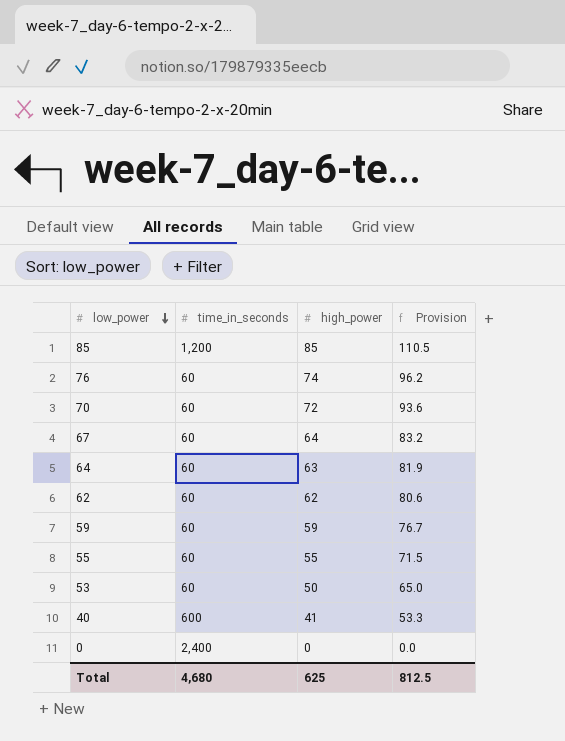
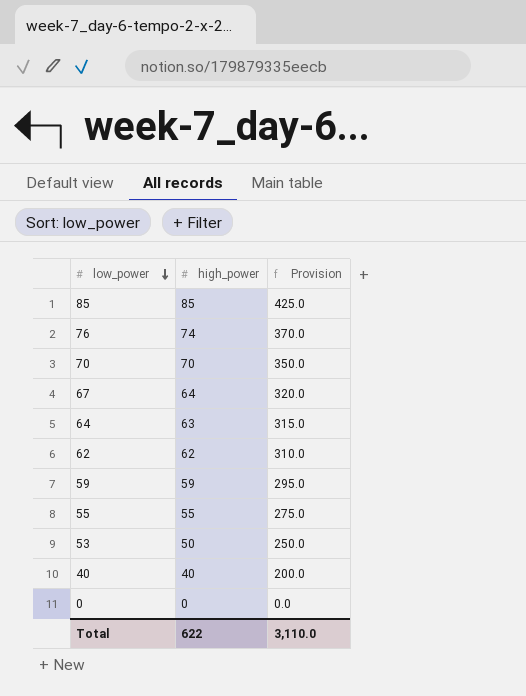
column time_in_seconds | position: 2 -> none
column Provision | formula: [high_power] * 1.3 -> [high_power] * 5
70 | high_power: 72 -> 70
40 | high_power: 41 -> 40
Total | high_power: 625 -> 622
Total | Provision: 812.5 -> 3,110.0

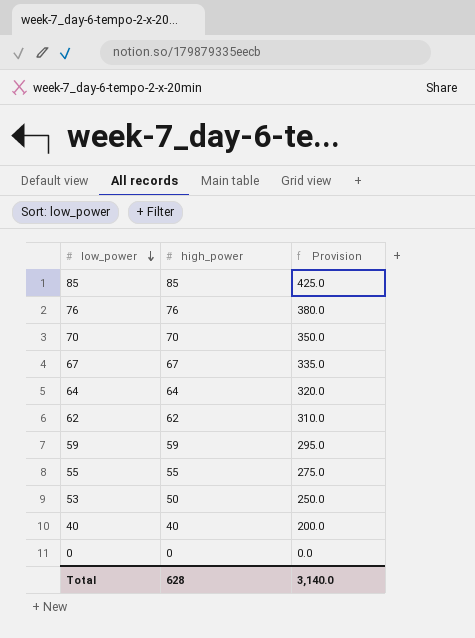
76 | high_power: 74 -> 76
76 | Provision: 370.0 -> 380.0
67 | high_power: 64 -> 67
67 | Provision: 320.0 -> 335.0
64 | high_power: 63 -> 64
64 | Provision: 315.0 -> 320.0
Total | high_power: 622 -> 628
Total | Provision: 3,110.0 -> 3,140.0

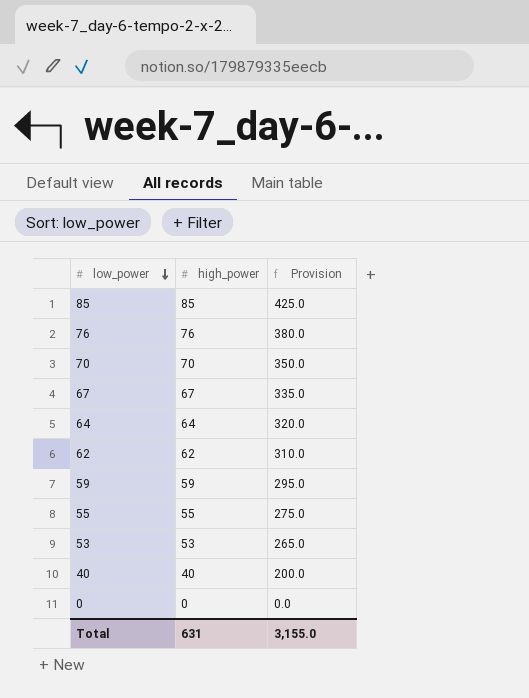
53 | high_power: 50 -> 53
53 | Provision: 250.0 -> 265.0
Total | high_power: 628 -> 631
Total | Provision: 3,140.0 -> 3,155.0

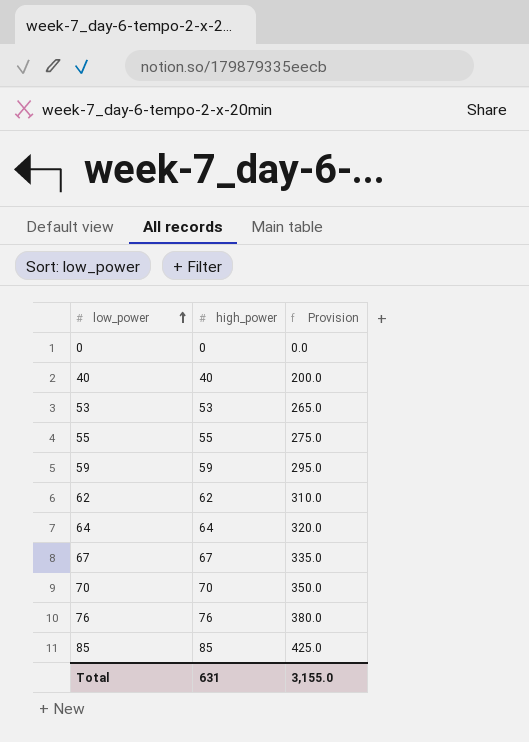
row order: low_power descending -> low_power ascending

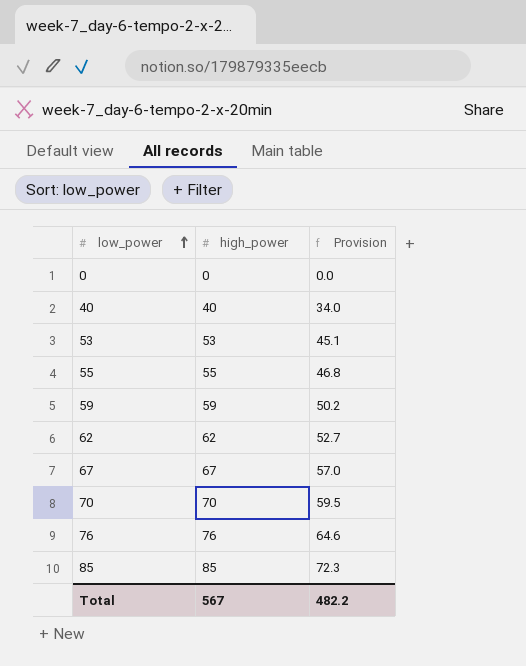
column Provision | formula: [high_power] * 5 -> [high_power] * 0.85
row 64: 64 | 320.0 -> none
Total | high_power: 631 -> 567
Total | Provision: 3,155.0 -> 482.2

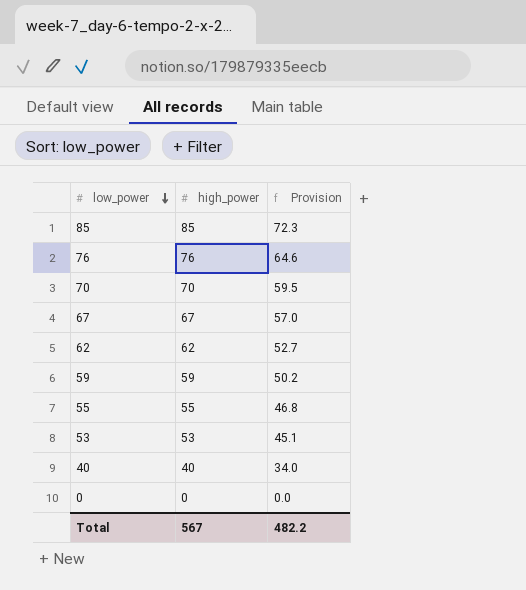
row order: low_power ascending -> low_power descending

